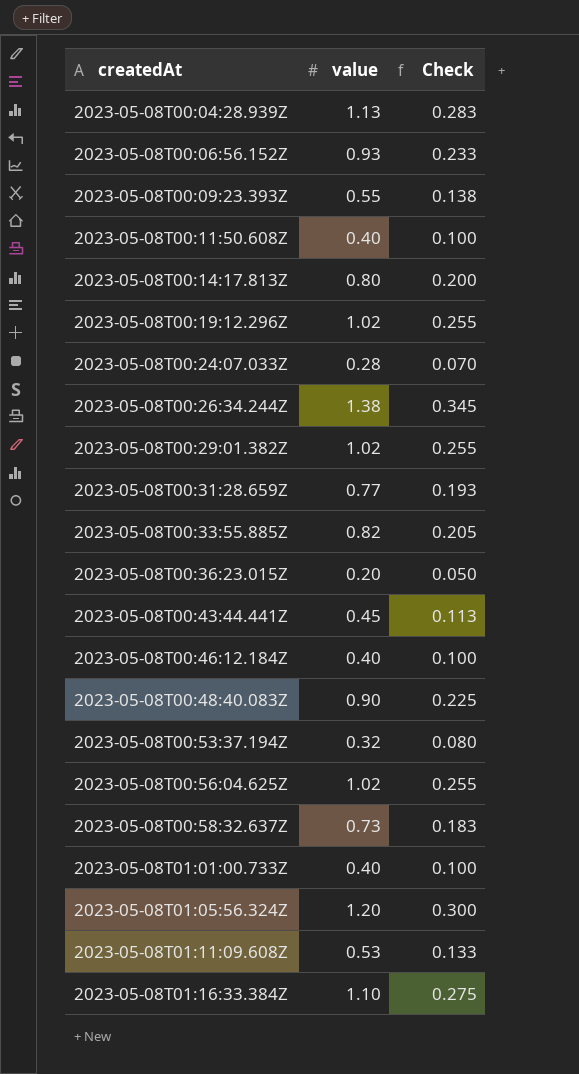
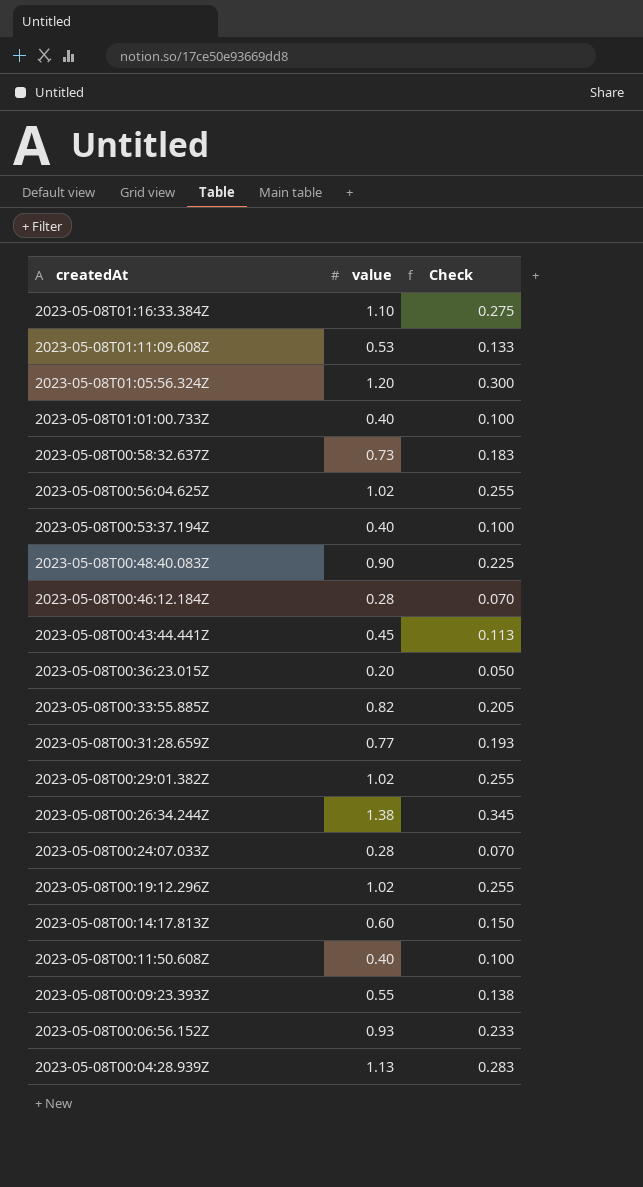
row order: createdAt ascending -> createdAt descending
2023-05-08T00:53:37.194Z | value: 0.32 -> 0.40
2023-05-08T00:53:37.194Z | Check: 0.080 -> 0.100
2023-05-08T00:46:12.184Z | value: 0.40 -> 0.28
2023-05-08T00:46:12.184Z | Check: 0.100 -> 0.070
2023-05-08T00:14:17.813Z | value: 0.80 -> 0.60
2023-05-08T00:14:17.813Z | Check: 0.200 -> 0.150

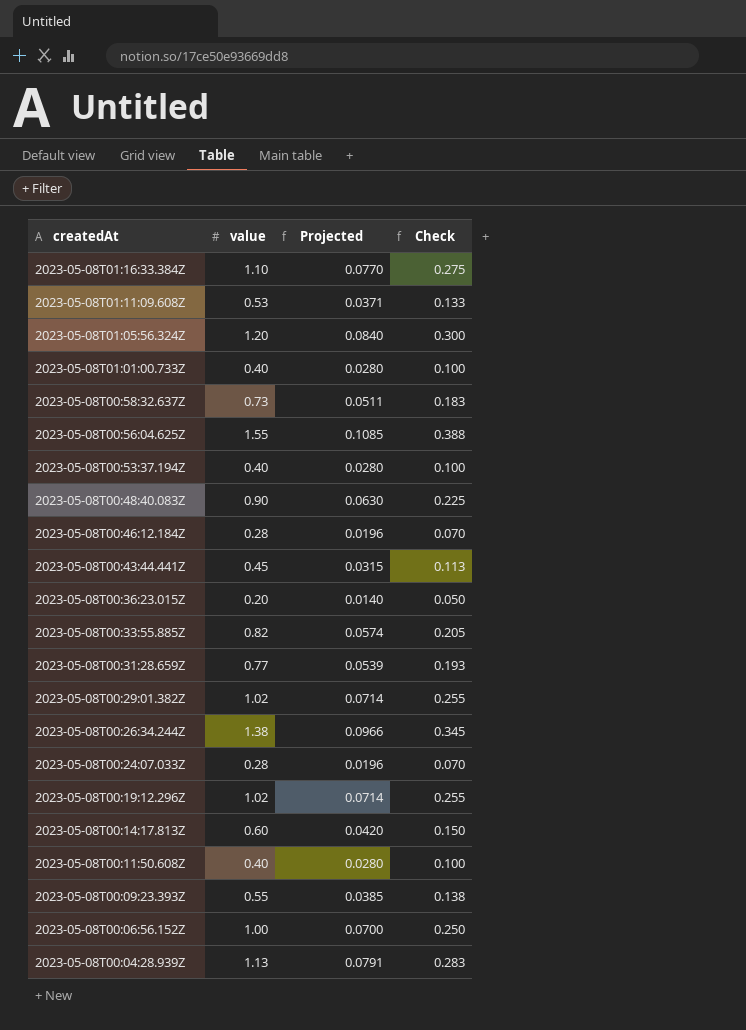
column Projected | formula: none -> [value] * 0.07
2023-05-08T00:56:04.625Z | value: 1.02 -> 1.55
2023-05-08T00:56:04.625Z | Check: 0.255 -> 0.388
2023-05-08T00:06:56.152Z | value: 0.93 -> 1.00
2023-05-08T00:06:56.152Z | Check: 0.233 -> 0.250

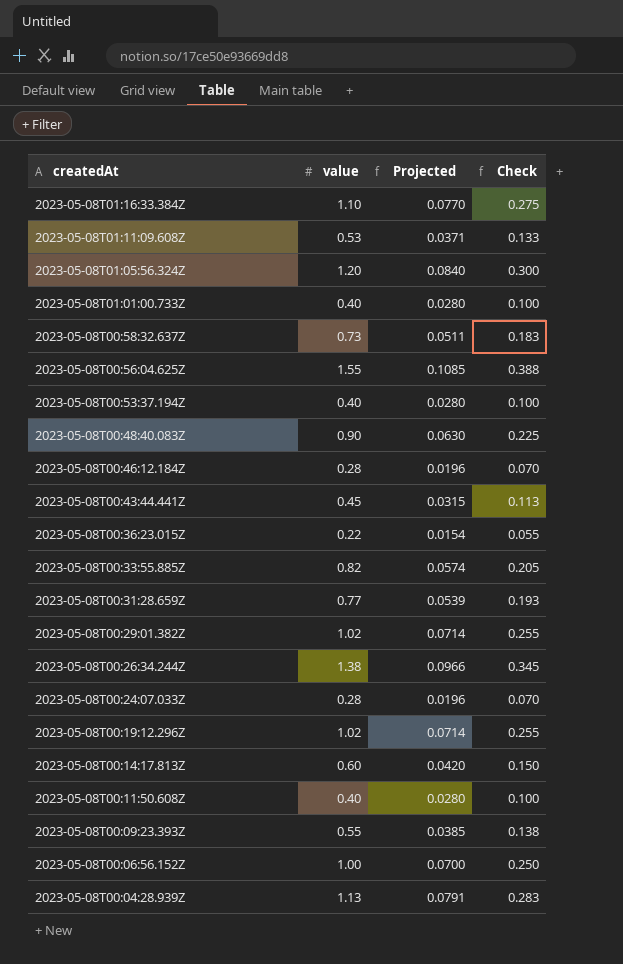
2023-05-08T00:36:23.015Z | value: 0.20 -> 0.22
2023-05-08T00:36:23.015Z | Projected: 0.0140 -> 0.0154
2023-05-08T00:36:23.015Z | Check: 0.050 -> 0.055

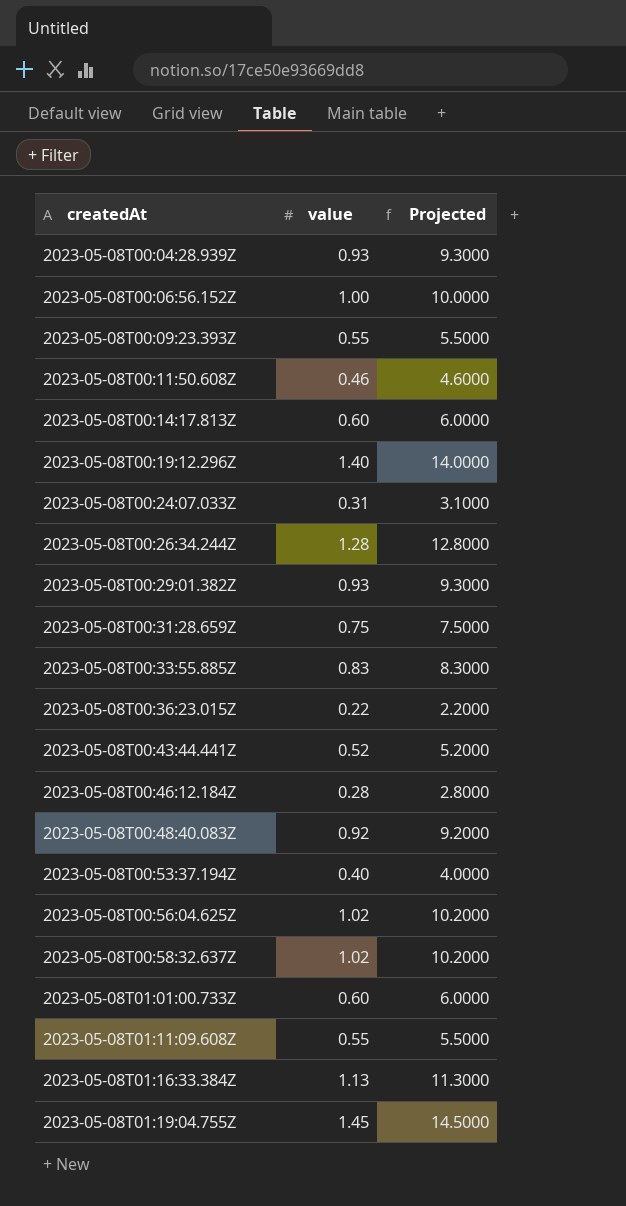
row order: createdAt descending -> createdAt ascending
column Check | formula: [value] * 0.25 -> none
column Projected | formula: [value] * 0.07 -> [value] * 10
row 2023-05-08T01:05:56.324Z: 1.20 | 0.0840 | 0.300 -> none
2023-05-08T00:04:28.939Z | value: 1.13 -> 0.93
2023-05-08T00:11:50.608Z | value: 0.40 -> 0.46
2023-05-08T00:19:12.296Z | value: 1.02 -> 1.40
2023-05-08T00:24:07.033Z | value: 0.28 -> 0.31
2023-05-08T00:26:34.244Z | value: 1.38 -> 1.28
2023-05-08T00:29:01.382Z | value: 1.02 -> 0.93
2023-05-08T00:31:28.659Z | value: 0.77 -> 0.75
2023-05-08T00:33:55.885Z | value: 0.82 -> 0.83
2023-05-08T00:43:44.441Z | value: 0.45 -> 0.52
2023-05-08T00:48:40.083Z | value: 0.90 -> 0.92
2023-05-08T00:56:04.625Z | value: 1.55 -> 1.02
2023-05-08T00:58:32.637Z | value: 0.73 -> 1.02
2023-05-08T01:01:00.733Z | value: 0.40 -> 0.60
2023-05-08T01:11:09.608Z | value: 0.53 -> 0.55
2023-05-08T01:16:33.384Z | value: 1.10 -> 1.13
row 2023-05-08T01:19:04.755Z: none -> 1.45 | 14.5000

